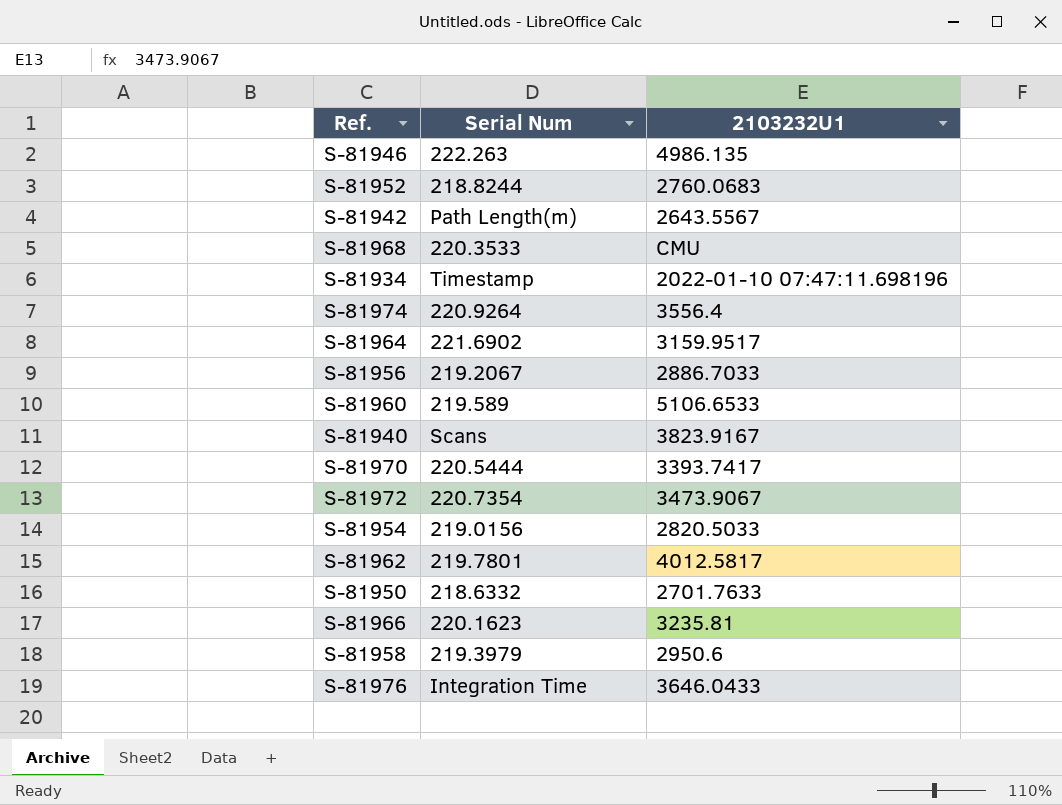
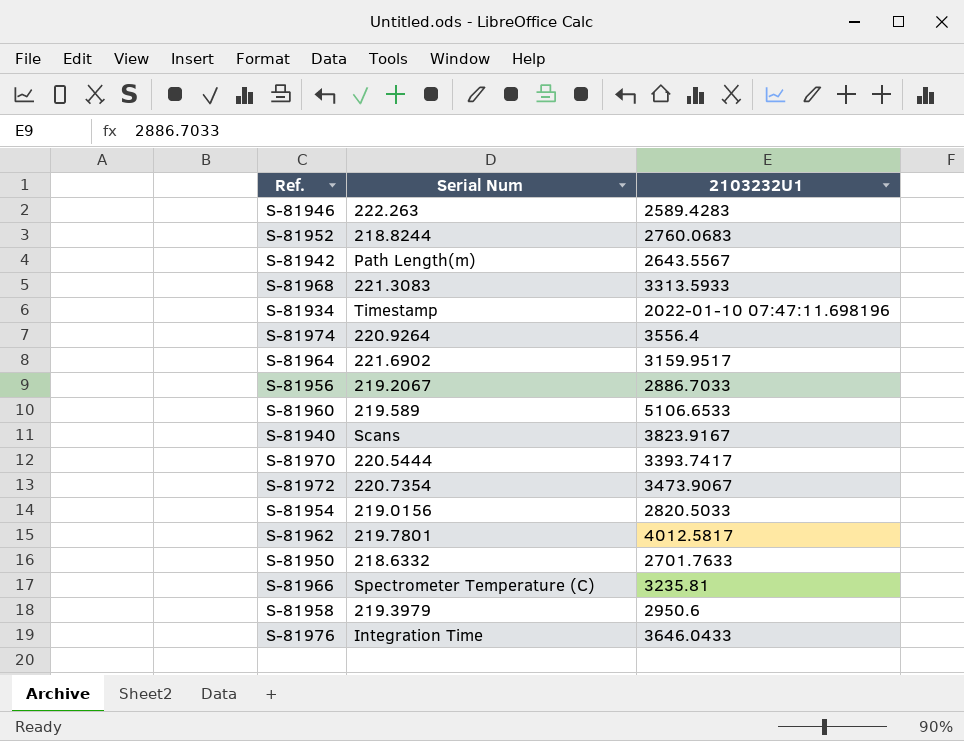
S-81946 | 2103232U1: 4986.135 -> 2589.4283
S-81968 | Serial Num: 220.3533 -> 221.3083
S-81968 | 2103232U1: CMU -> 3313.5933
S-81966 | Serial Num: 220.1623 -> Spectrometer Temperature (C)

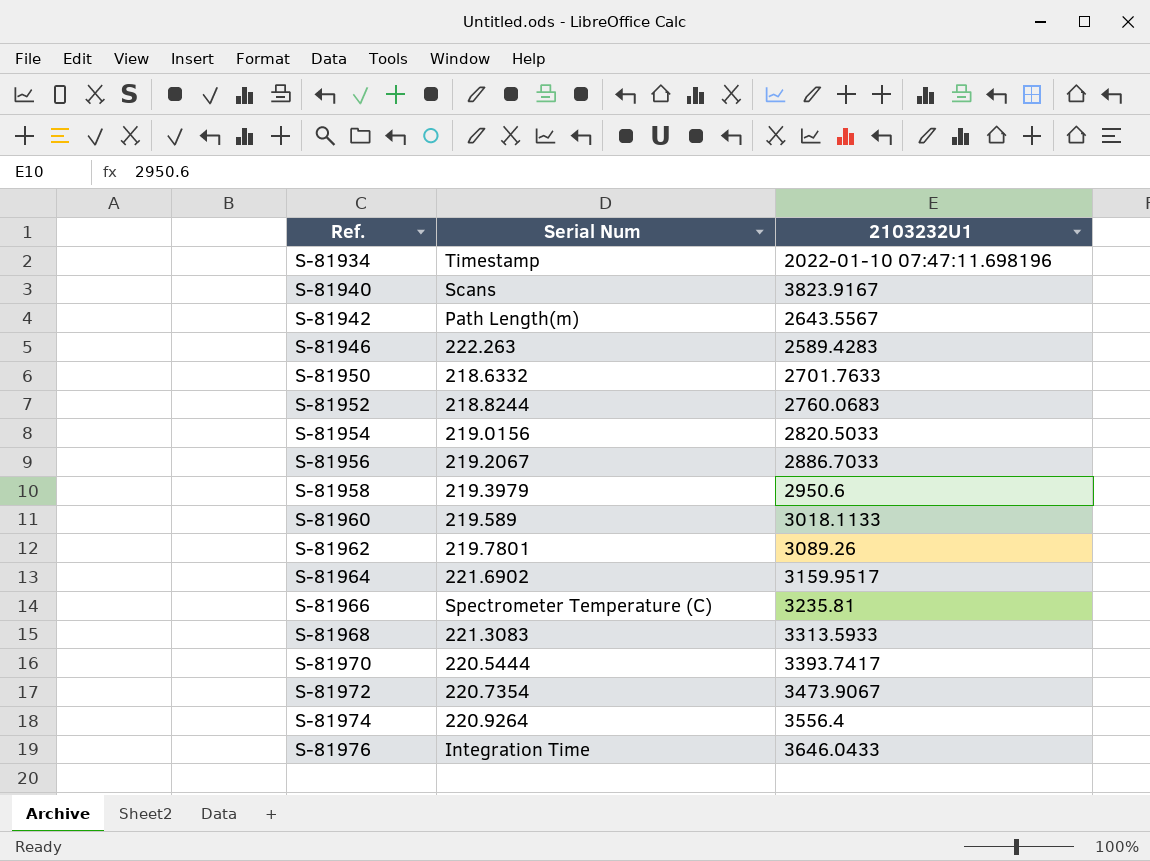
row order: none -> Ref. ascending
S-81960 | 2103232U1: 5106.6533 -> 3018.1133
S-81962 | 2103232U1: 4012.5817 -> 3089.26

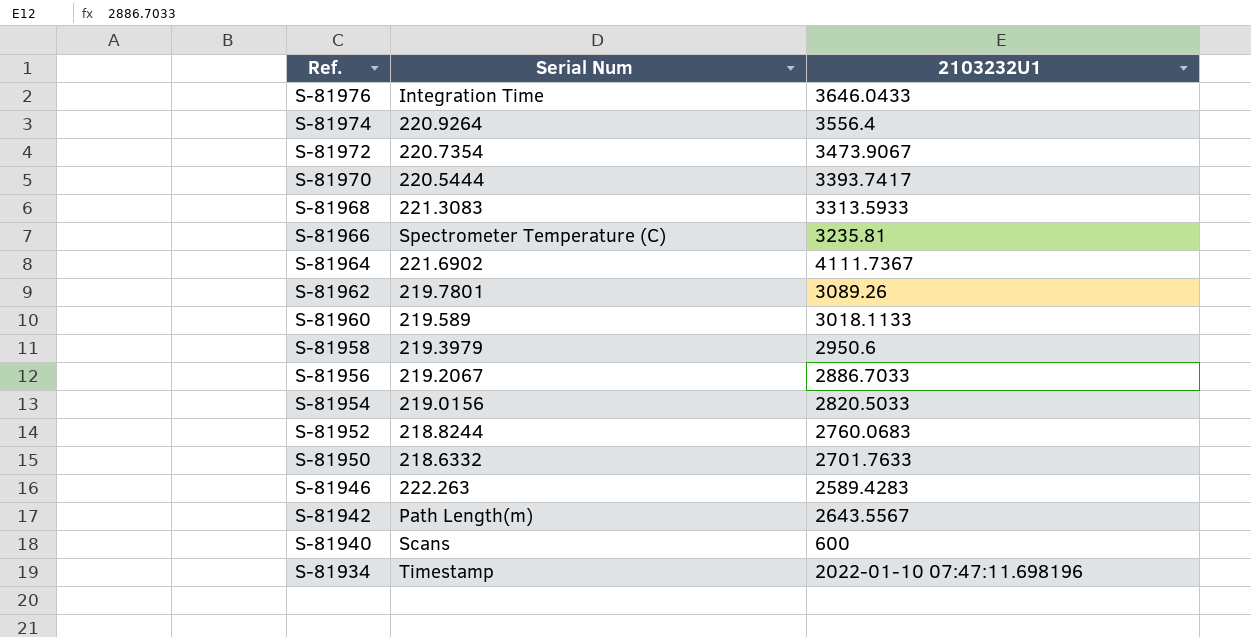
row order: Ref. ascending -> Ref. descending
S-81964 | 2103232U1: 3159.9517 -> 4111.7367
S-81940 | 2103232U1: 3823.9167 -> 600

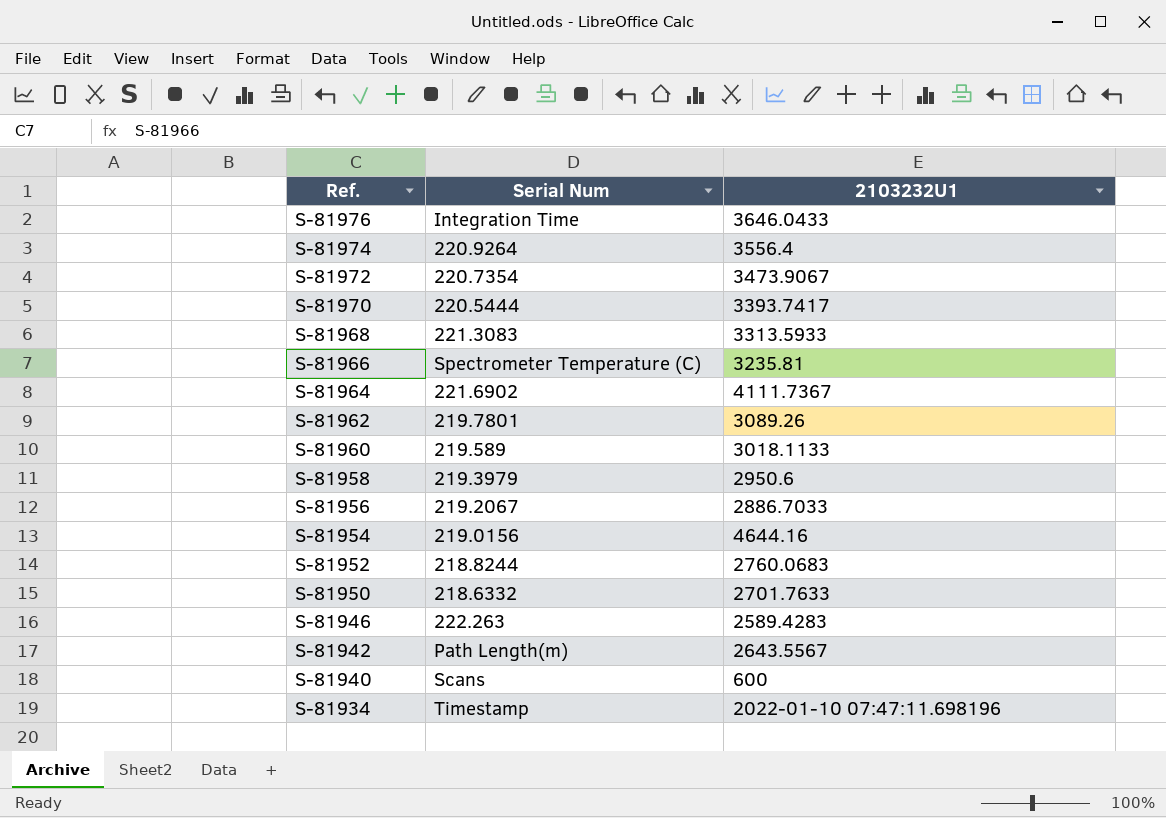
S-81954 | 2103232U1: 2820.5033 -> 4644.16

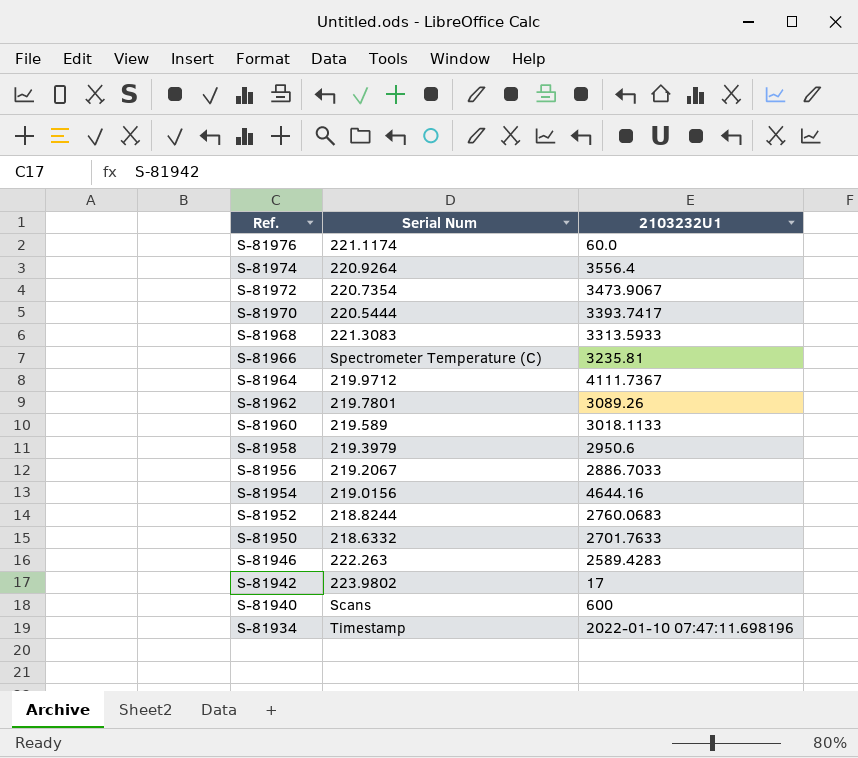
S-81976 | Serial Num: Integration Time -> 221.1174
S-81976 | 2103232U1: 3646.0433 -> 60.0
S-81964 | Serial Num: 221.6902 -> 219.9712
S-81942 | Serial Num: Path Length(m) -> 223.9802
S-81942 | 2103232U1: 2643.5567 -> 17

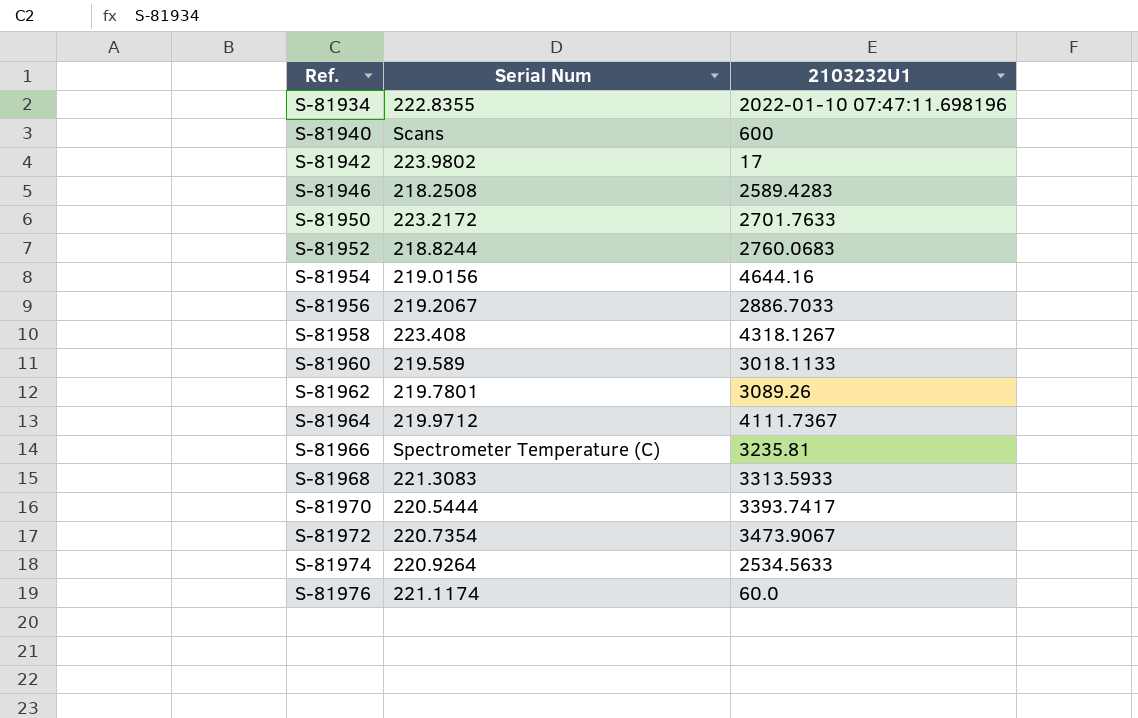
row order: Ref. descending -> Ref. ascending
S-81934 | Serial Num: Timestamp -> 222.8355
S-81946 | Serial Num: 222.263 -> 218.2508
S-81950 | Serial Num: 218.6332 -> 223.2172
S-81958 | Serial Num: 219.3979 -> 223.408
S-81958 | 2103232U1: 2950.6 -> 4318.1267
S-81974 | 2103232U1: 3556.4 -> 2534.5633

